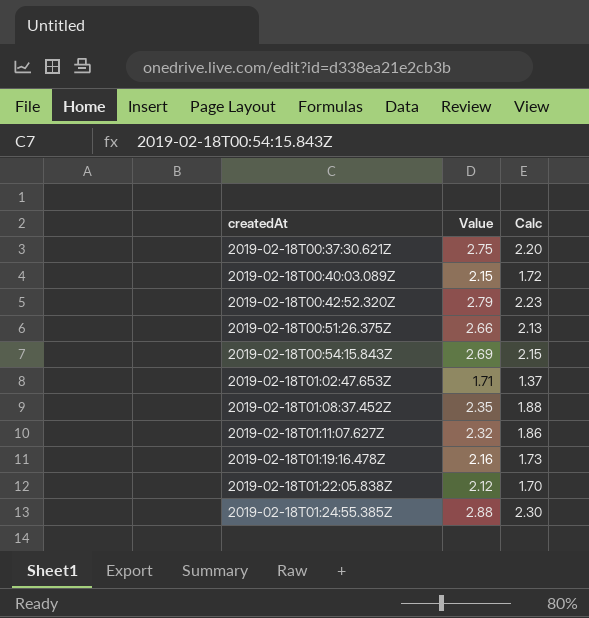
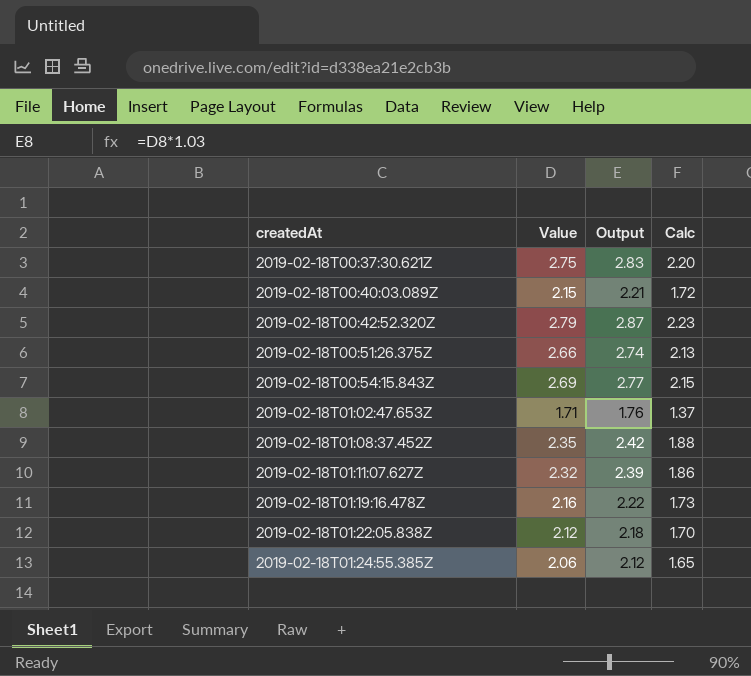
column Output | formula: none -> [Value] * 1.03
2019-02-18T01:24:55.385Z | Value: 2.88 -> 2.06
2019-02-18T01:24:55.385Z | Calc: 2.30 -> 1.65

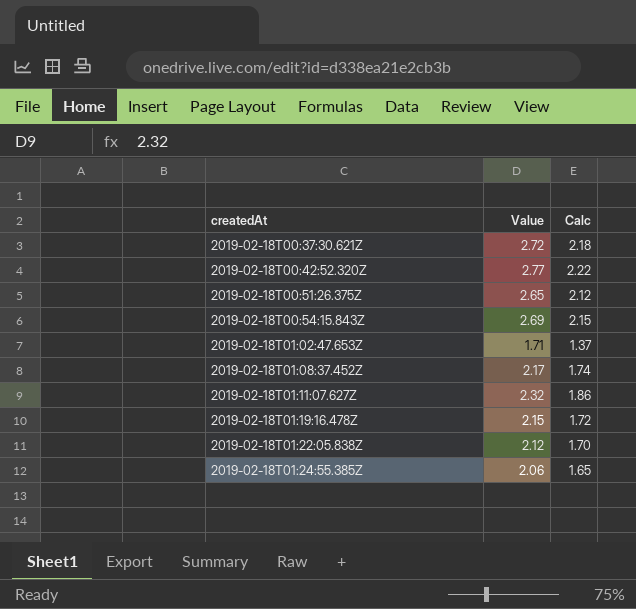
column Output | formula: [Value] * 1.03 -> none
row 2019-02-18T00:40:03.089Z: 2.15 | 2.21 | 1.72 -> none
2019-02-18T00:37:30.621Z | Value: 2.75 -> 2.72
2019-02-18T00:37:30.621Z | Calc: 2.20 -> 2.18
2019-02-18T00:42:52.320Z | Value: 2.79 -> 2.77
2019-02-18T00:42:52.320Z | Calc: 2.23 -> 2.22
2019-02-18T00:51:26.375Z | Value: 2.66 -> 2.65
2019-02-18T00:51:26.375Z | Calc: 2.13 -> 2.12
2019-02-18T01:08:37.452Z | Value: 2.35 -> 2.17
2019-02-18T01:08:37.452Z | Calc: 1.88 -> 1.74
2019-02-18T01:19:16.478Z | Value: 2.16 -> 2.15
2019-02-18T01:19:16.478Z | Calc: 1.73 -> 1.72

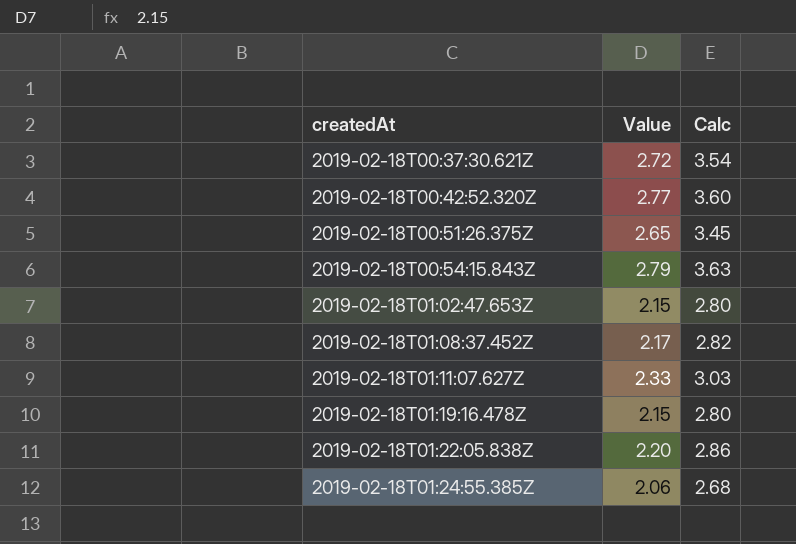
column Calc | formula: [Value] * 0.8 -> [Value] * 1.3
2019-02-18T00:54:15.843Z | Value: 2.69 -> 2.79
2019-02-18T01:02:47.653Z | Value: 1.71 -> 2.15
2019-02-18T01:11:07.627Z | Value: 2.32 -> 2.33
2019-02-18T01:22:05.838Z | Value: 2.12 -> 2.20

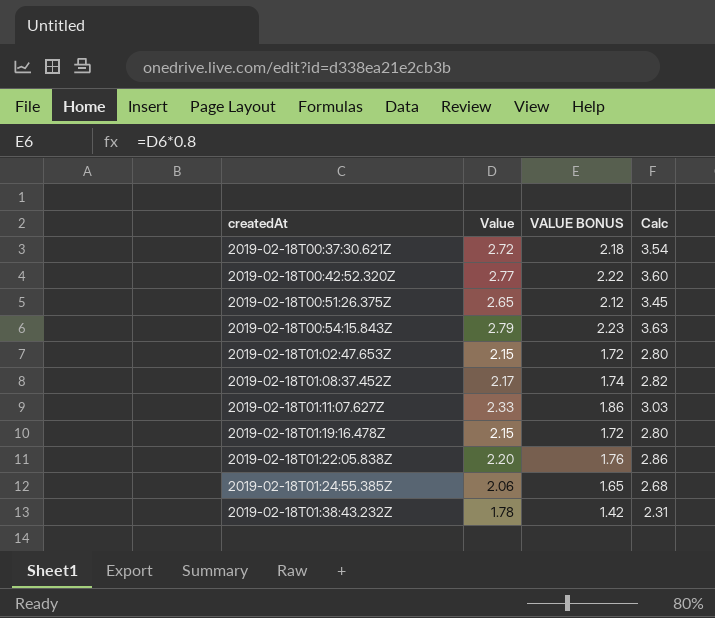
column VALUE BONUS | formula: none -> [Value] * 0.8
row 2019-02-18T01:38:43.232Z: none -> 1.78 | 1.42 | 2.31

